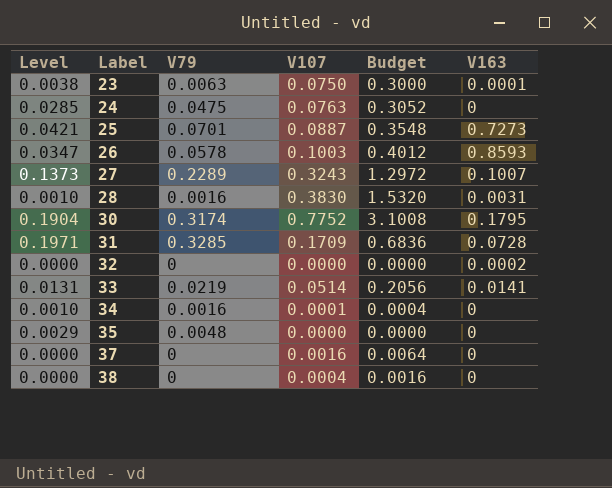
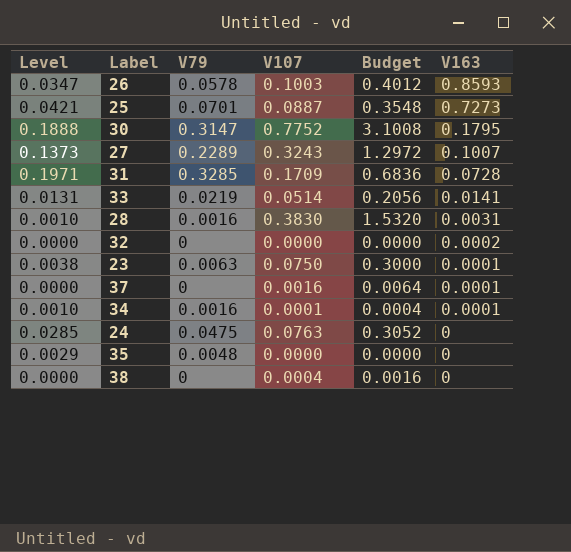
row order: Label ascending -> V163 descending
30 | Level: 0.1904 -> 0.1888
30 | V79: 0.3174 -> 0.3147
37 | V163: 0 -> 0.0001
34 | V163: 0 -> 0.0001

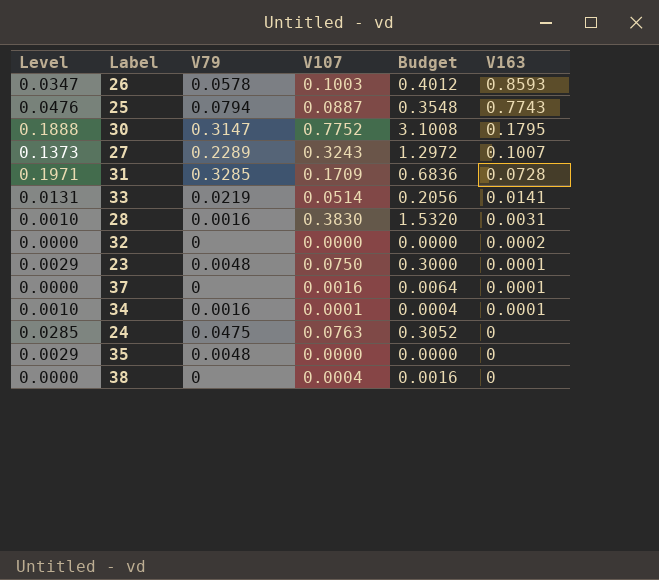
25 | Level: 0.0421 -> 0.0476
25 | V79: 0.0701 -> 0.0794
25 | V163: 0.7273 -> 0.7743
23 | Level: 0.0038 -> 0.0029
23 | V79: 0.0063 -> 0.0048

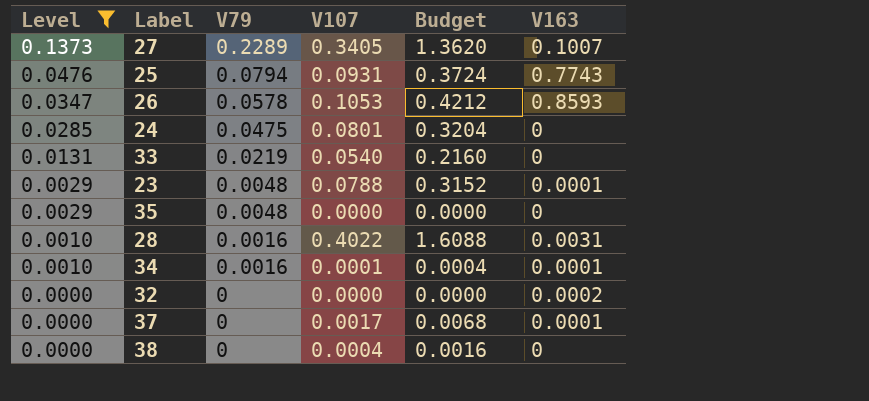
filter: none -> Level <= 0.1373
row order: V163 descending -> Level descending
27 | V107: 0.3243 -> 0.3405
27 | Budget: 1.2972 -> 1.3620
25 | V107: 0.0887 -> 0.0931
25 | Budget: 0.3548 -> 0.3724
26 | V107: 0.1003 -> 0.1053
26 | Budget: 0.4012 -> 0.4212
24 | V107: 0.0763 -> 0.0801
24 | Budget: 0.3052 -> 0.3204
33 | V107: 0.0514 -> 0.0540
33 | Budget: 0.2056 -> 0.2160
33 | V163: 0.0141 -> 0
23 | V107: 0.0750 -> 0.0788
23 | Budget: 0.3000 -> 0.3152
28 | V107: 0.3830 -> 0.4022
28 | Budget: 1.5320 -> 1.6088
37 | V107: 0.0016 -> 0.0017
37 | Budget: 0.0064 -> 0.0068

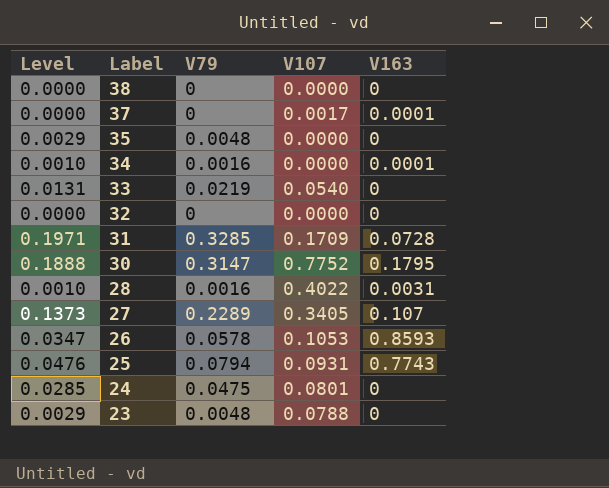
filter: Level <= 0.1373 -> none
row order: Level descending -> Label descending
column Budget | formula: [V107] * 4 -> none
38 | V107: 0.0004 -> 0.0000
34 | V107: 0.0001 -> 0.0000
32 | V163: 0.0002 -> 0
27 | V163: 0.1007 -> 0.107
23 | V163: 0.0001 -> 0

